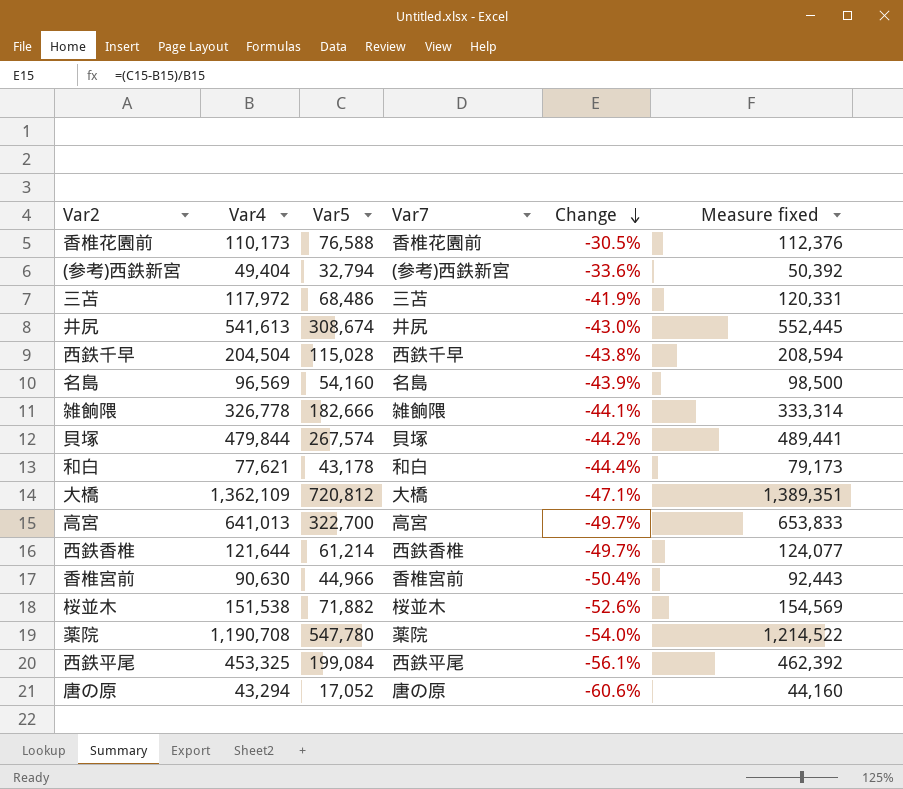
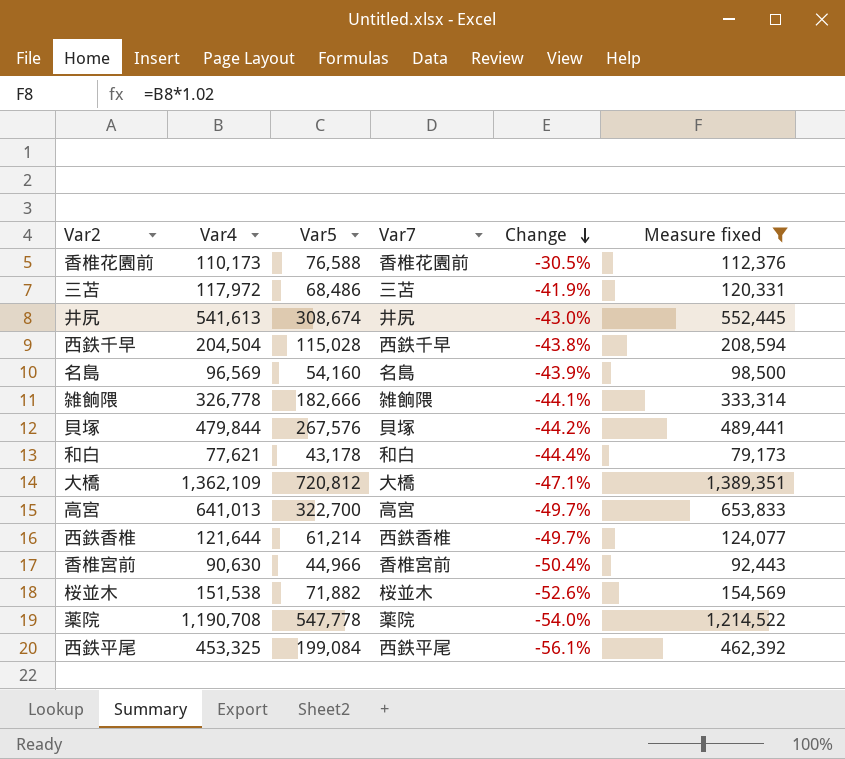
filter: none -> Measure fixed >= 79,173
貝塚 | Var5: 267,574 -> 267,576
薬院 | Var5: 547,780 -> 547,778

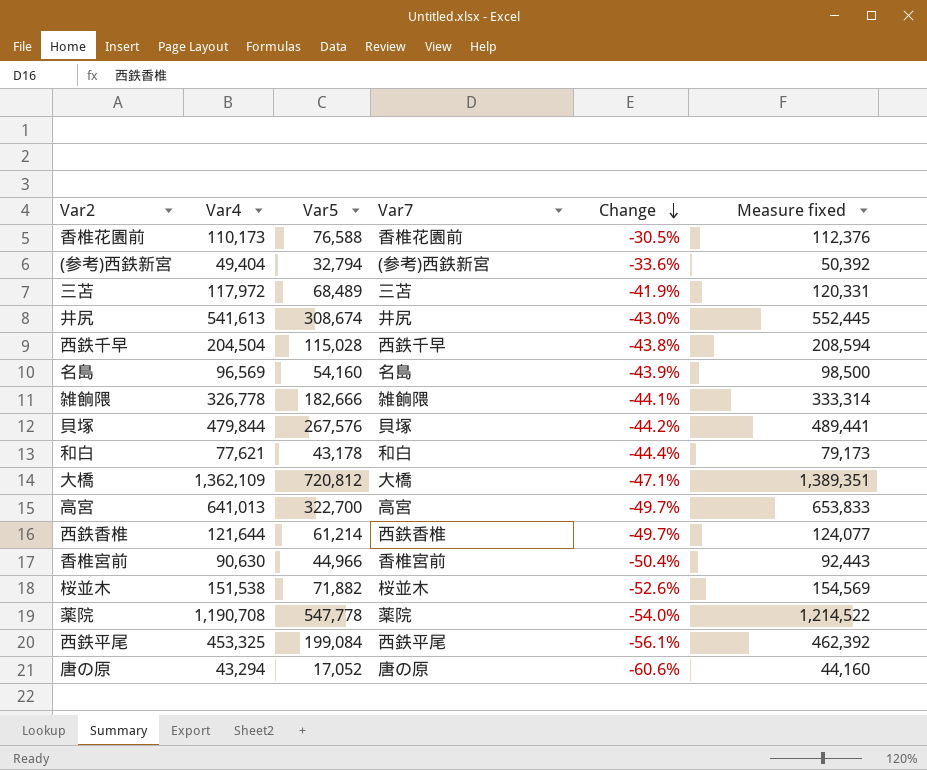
filter: Measure fixed >= 79,173 -> none
三苫 | Var5: 68,486 -> 68,489

